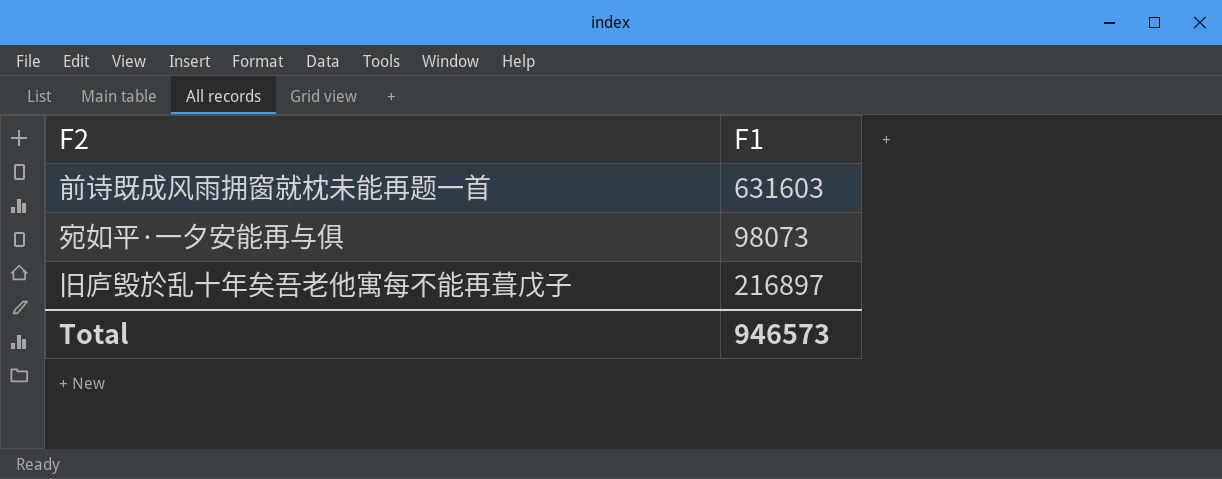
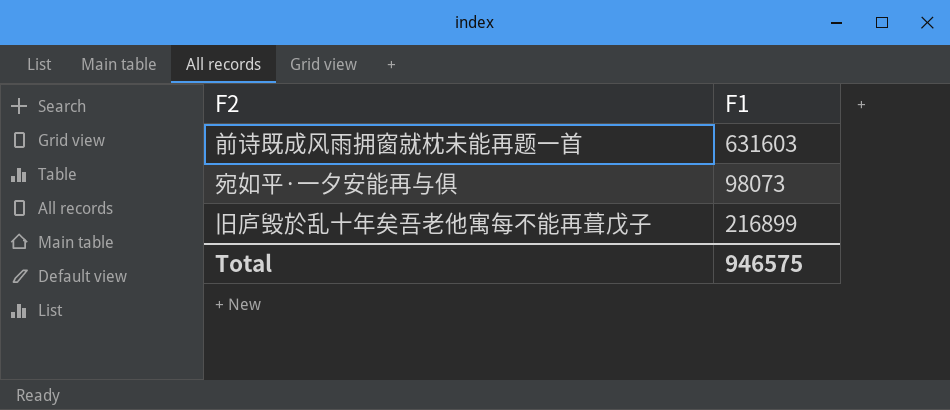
旧庐毁於乱十年矣吾老他寓每不能再葺戊子 | F1: 216897 -> 216899
Total | F1: 946573 -> 946575

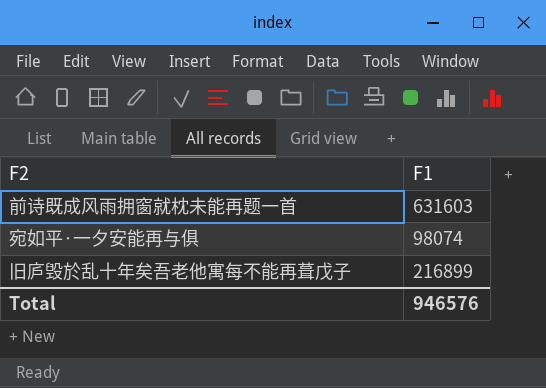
宛如平·一夕安能再与俱 | F1: 98073 -> 98074
Total | F1: 946575 -> 946576

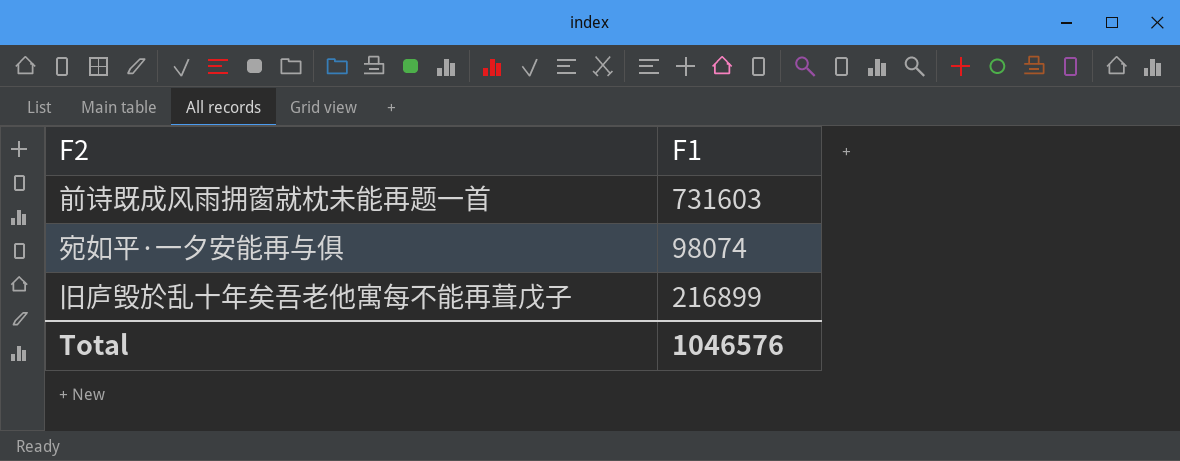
前诗既成风雨拥窗就枕未能再题一首 | F1: 631603 -> 731603
Total | F1: 946576 -> 1046576

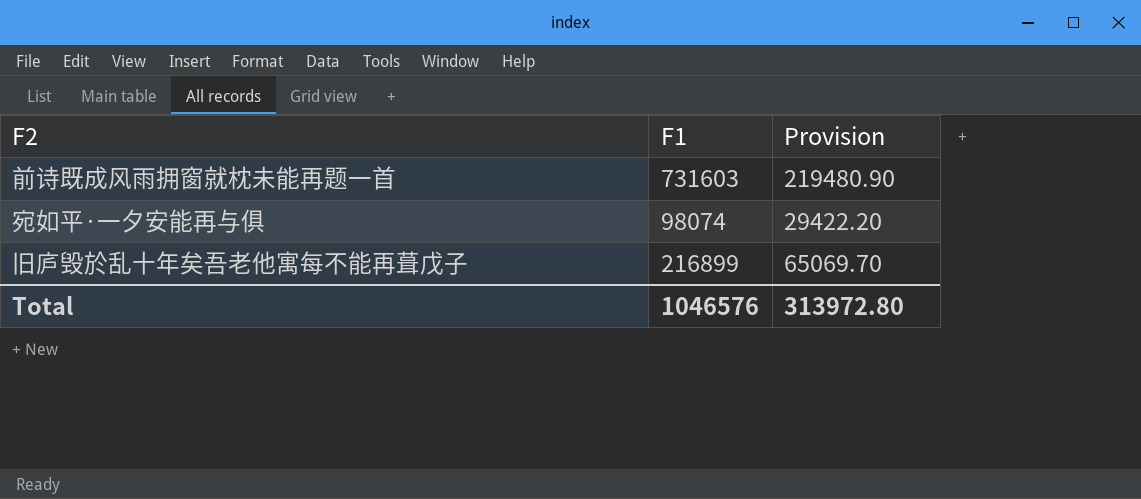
column Provision | formula: none -> [F1] * 0.3

